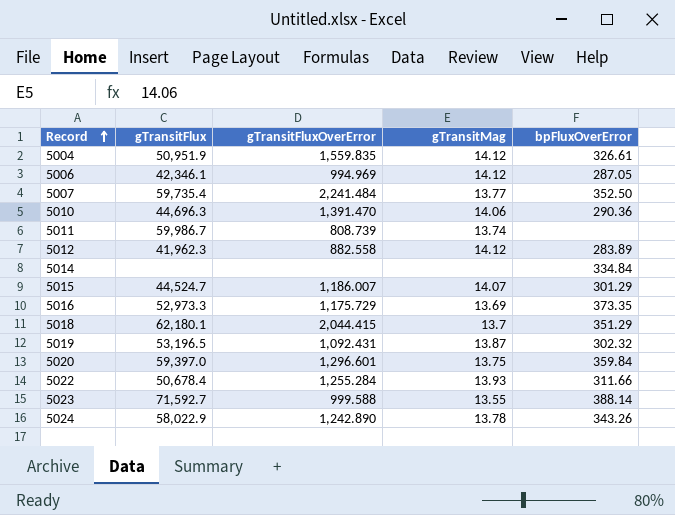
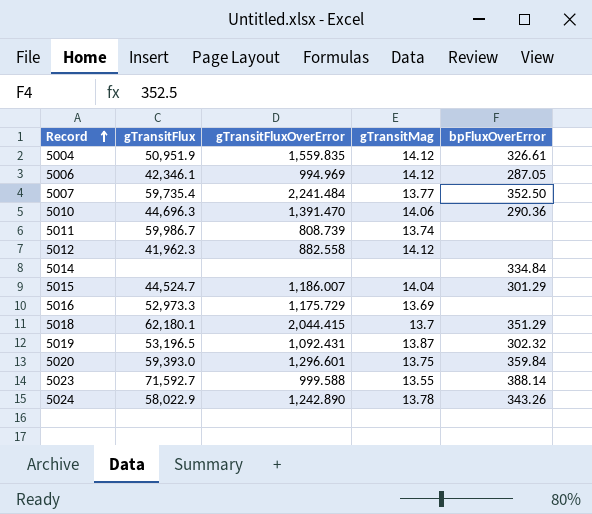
row 5022: 50,678.4 | 1,255.284 | 13.93 | 311.66 -> none
5012 | bpFluxOverError: 283.89 -> none
5015 | gTransitMag: 14.07 -> 14.04
5016 | bpFluxOverError: 373.35 -> none
5020 | gTransitFlux: 59,397.0 -> 59,393.0

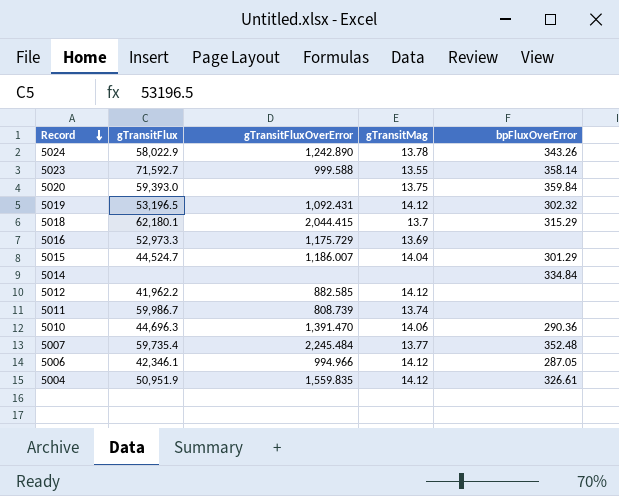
row order: Record ascending -> Record descending
5023 | bpFluxOverError: 388.14 -> 358.14
5020 | gTransitFluxOverError: 1,296.601 -> none
5019 | gTransitMag: 13.87 -> 14.12
5018 | bpFluxOverError: 351.29 -> 315.29
5012 | gTransitFlux: 41,962.3 -> 41,962.2
5012 | gTransitFluxOverError: 882.558 -> 882.585
5007 | gTransitFluxOverError: 2,241.484 -> 2,245.484
5007 | bpFluxOverError: 352.50 -> 352.48
5006 | gTransitFluxOverError: 994.969 -> 994.966

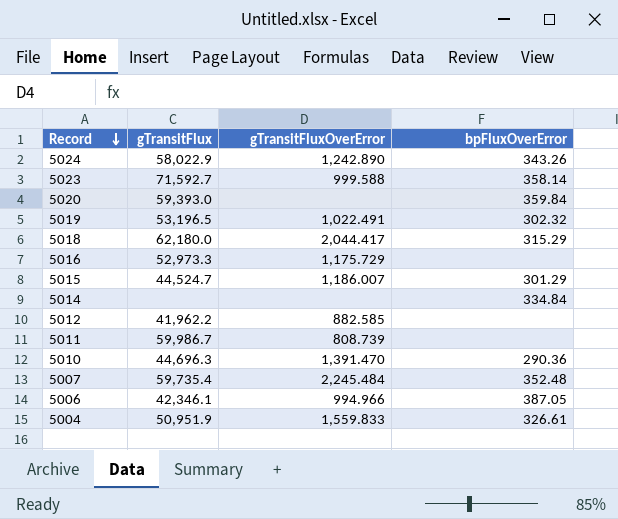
column gTransitMag | position: 4 -> none
5019 | gTransitFluxOverError: 1,092.431 -> 1,022.491
5018 | gTransitFlux: 62,180.1 -> 62,180.0
5018 | gTransitFluxOverError: 2,044.415 -> 2,044.417
5006 | bpFluxOverError: 287.05 -> 387.05
5004 | gTransitFluxOverError: 1,559.835 -> 1,559.833

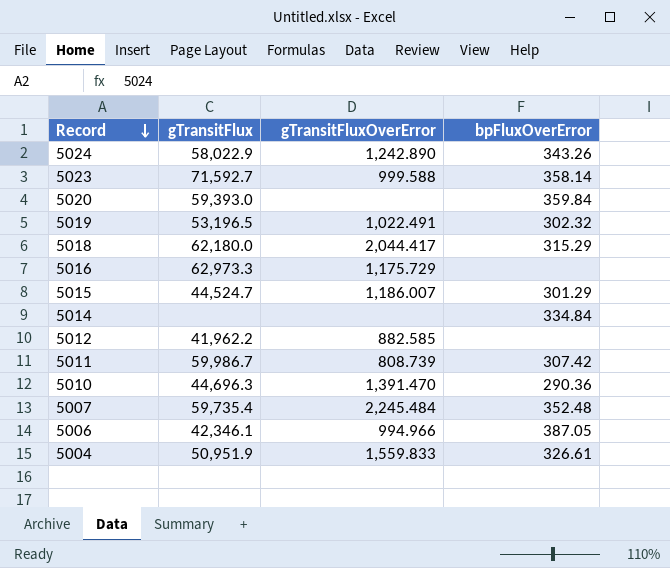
5016 | gTransitFlux: 52,973.3 -> 62,973.3
5011 | bpFluxOverError: none -> 307.42

